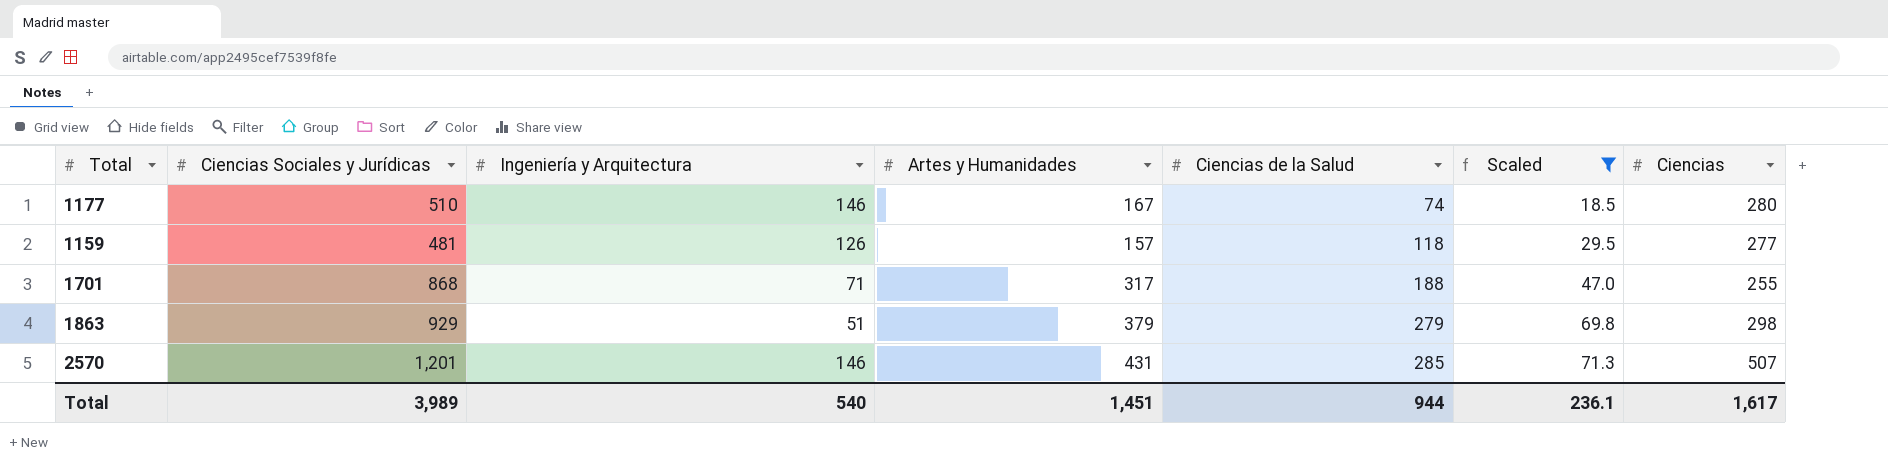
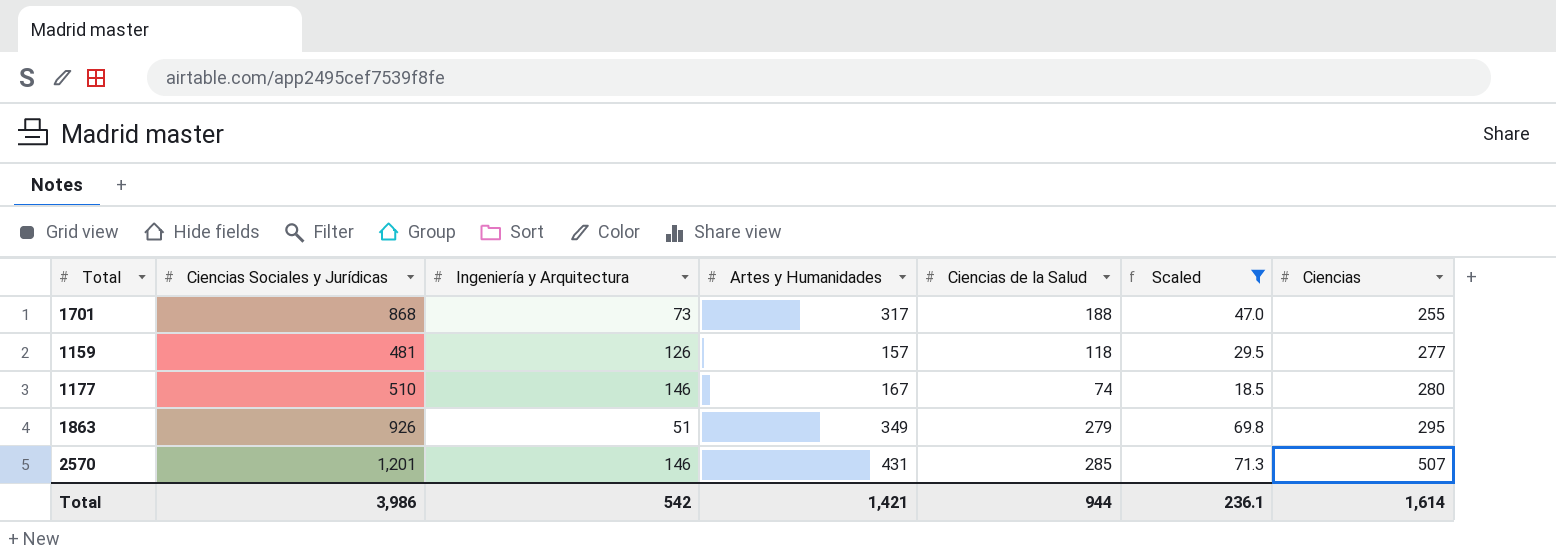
row order: Ciencias de la Salud ascending -> Ciencias ascending
1701 | Ingeniería y Arquitectura: 71 -> 73
1863 | Ciencias Sociales y Jurídicas: 929 -> 926
1863 | Artes y Humanidades: 379 -> 349
1863 | Ciencias: 298 -> 295
Total | Ciencias Sociales y Jurídicas: 3,989 -> 3,986
Total | Ingeniería y Arquitectura: 540 -> 542
Total | Artes y Humanidades: 1,451 -> 1,421
Total | Ciencias: 1,617 -> 1,614

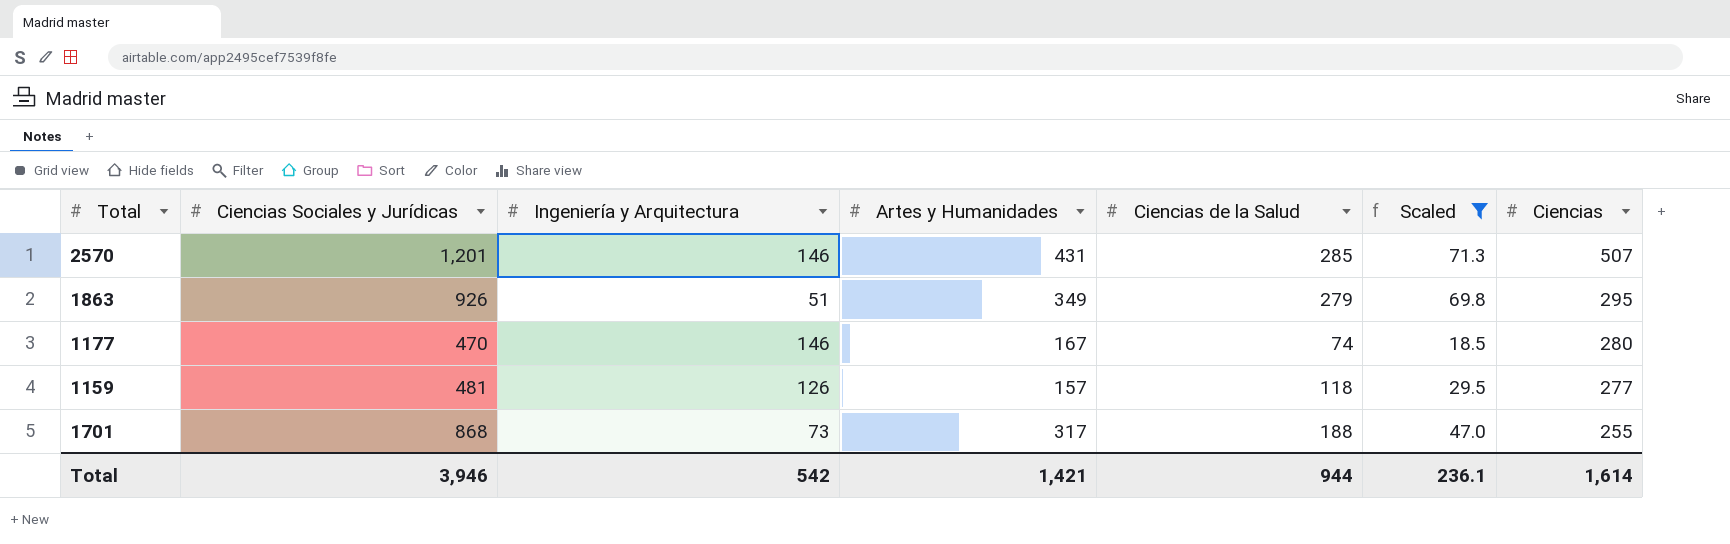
row order: Ciencias ascending -> Ciencias descending
1177 | Ciencias Sociales y Jurídicas: 510 -> 470
Total | Ciencias Sociales y Jurídicas: 3,986 -> 3,946

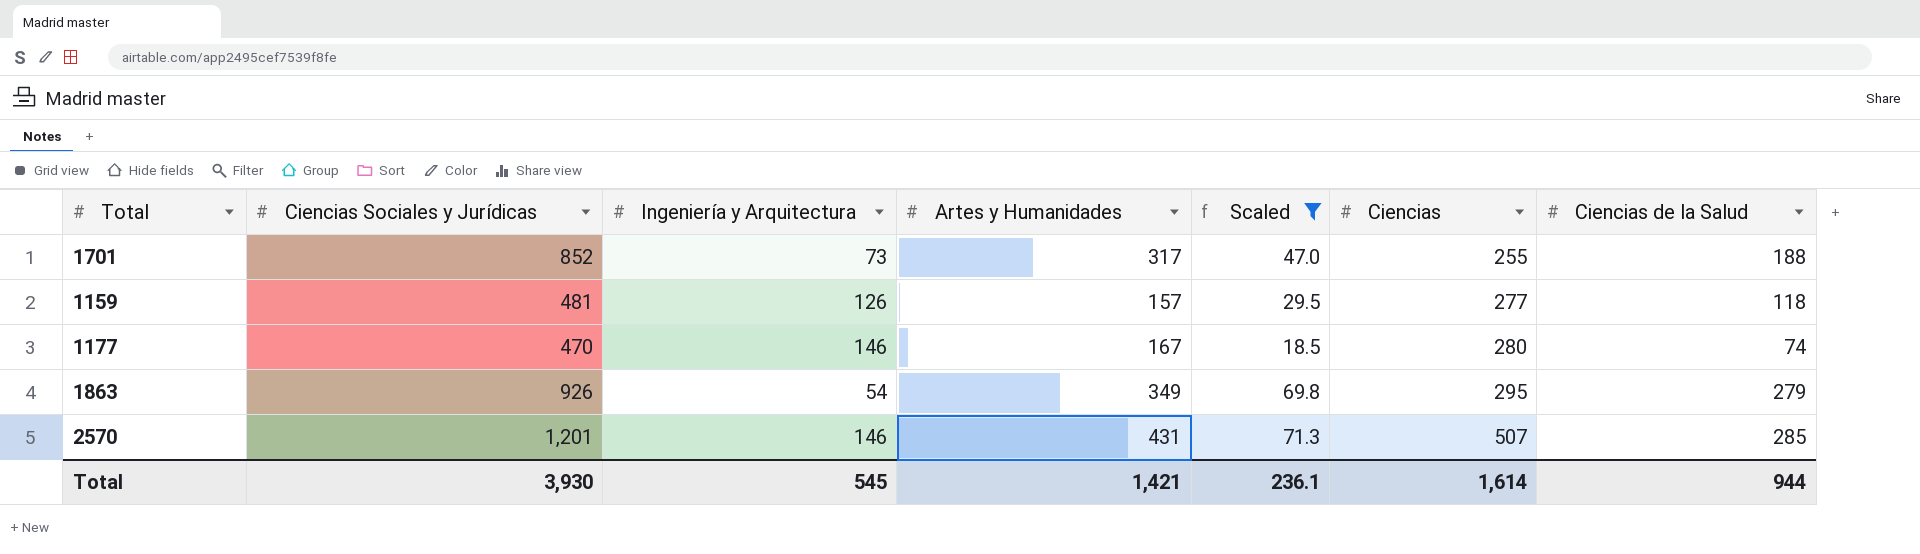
row order: Ciencias descending -> Ciencias ascending
column Ciencias de la Salud | position: 5 -> 7
1701 | Ciencias Sociales y Jurídicas: 868 -> 852
1863 | Ingeniería y Arquitectura: 51 -> 54
Total | Ciencias Sociales y Jurídicas: 3,946 -> 3,930
Total | Ingeniería y Arquitectura: 542 -> 545

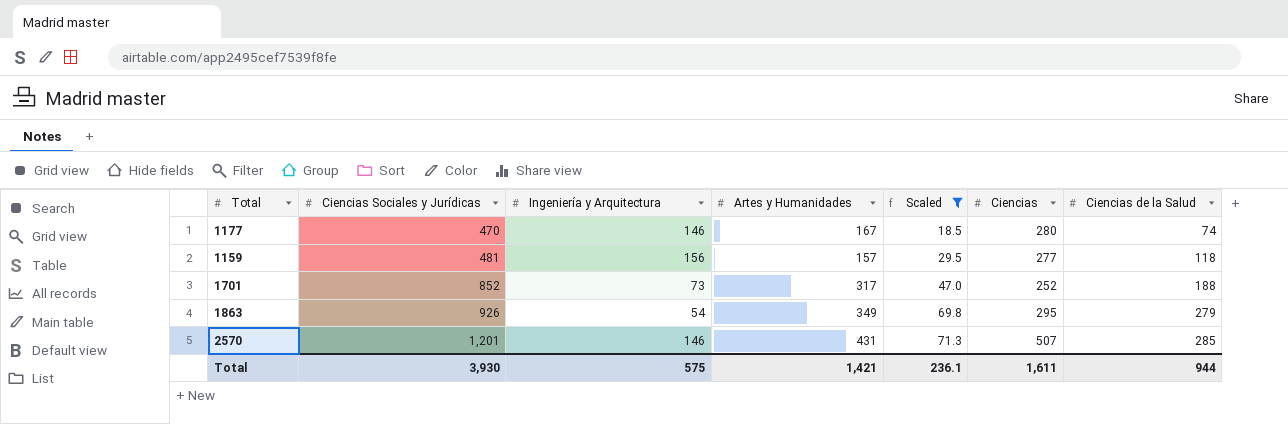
row order: Ciencias ascending -> Ciencias Sociales y Jurídicas ascending
1159 | Ingeniería y Arquitectura: 126 -> 156
1701 | Ciencias: 255 -> 252
Total | Ingeniería y Arquitectura: 545 -> 575
Total | Ciencias: 1,614 -> 1,611

